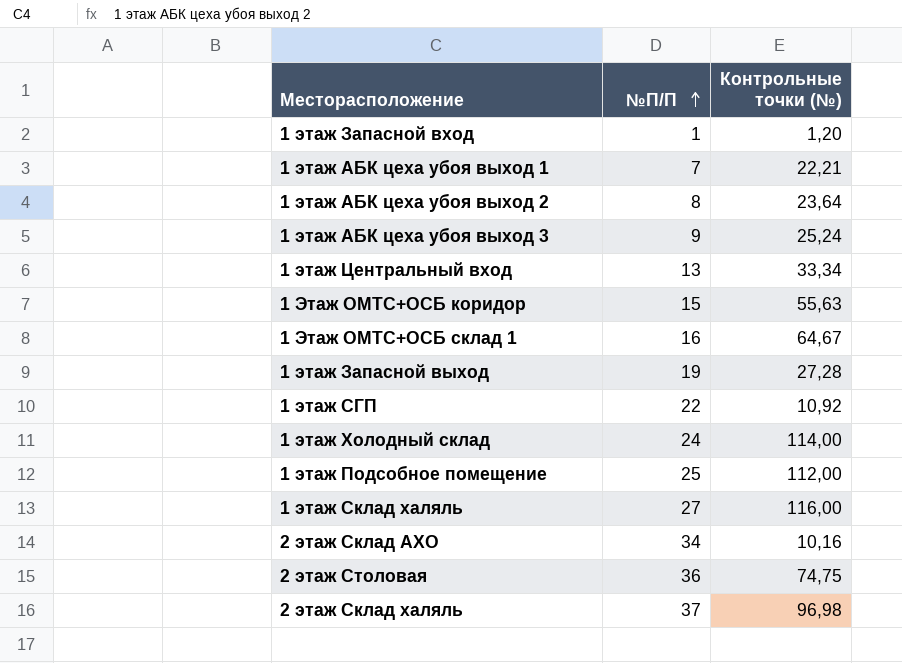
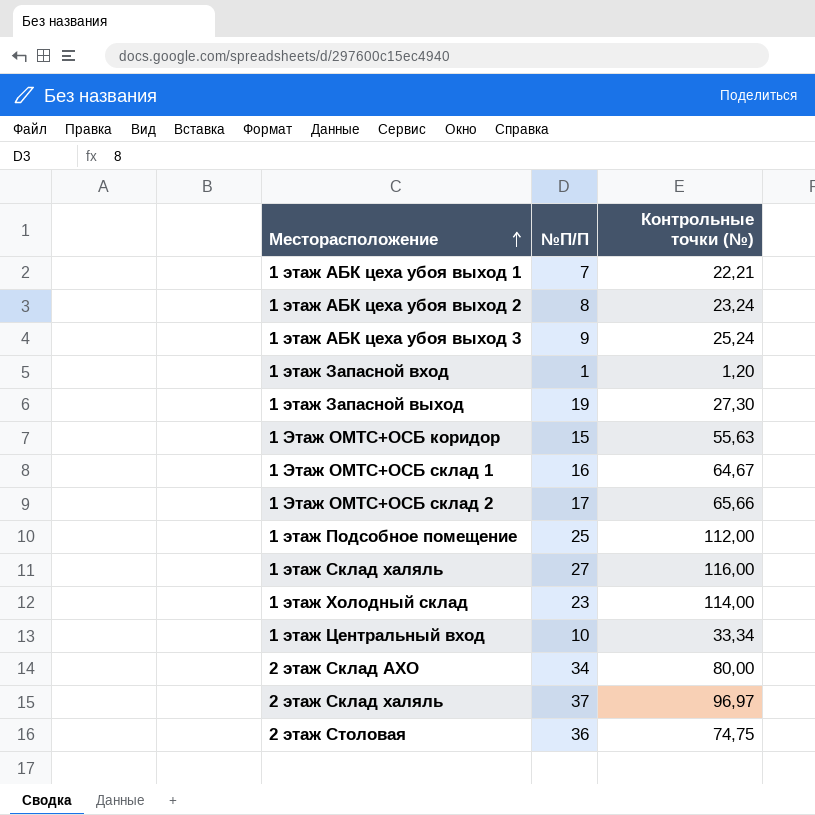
row order: №П/П ascending -> Месторасположение ascending
row 1 этаж СГП: 22 | 10,92 -> none
1 этаж АБК цеха убоя выход 2 | Контрольные точки (№): 23,64 -> 23,24
1 этаж Запасной выход | Контрольные точки (№): 27,28 -> 27,30
row 1 Этаж ОМТС+ОСБ склад 2: none -> 17 | 65,66
1 этаж Холодный склад | №П/П: 24 -> 23
1 этаж Центральный вход | №П/П: 13 -> 10
2 этаж Склад АХО | Контрольные точки (№): 10,16 -> 80,00
2 этаж Склад халяль | Контрольные точки (№): 96,98 -> 96,97

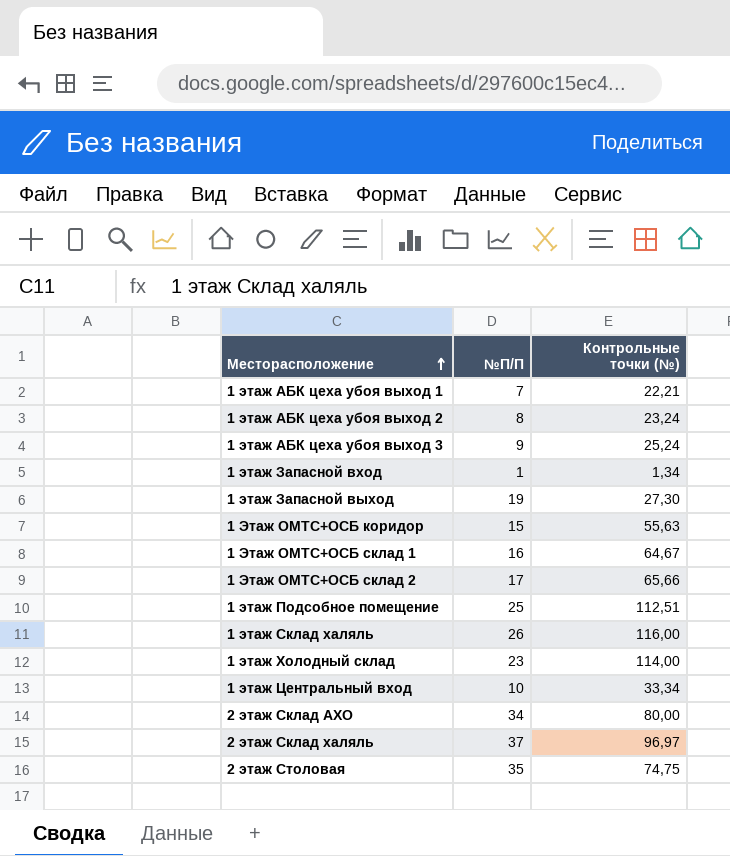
1 этаж Запасной вход | Контрольные точки (№): 1,20 -> 1,34
1 этаж Подсобное помещение | Контрольные точки (№): 112,00 -> 112,51
1 этаж Склад халяль | №П/П: 27 -> 26
2 этаж Столовая | №П/П: 36 -> 35

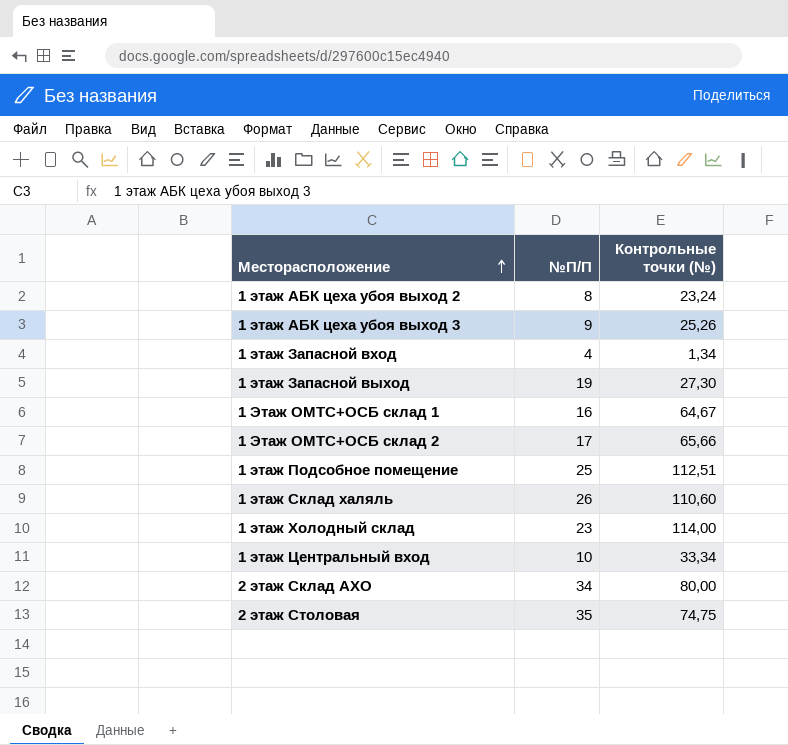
row 1 этаж АБК цеха убоя выход 1: 7 | 22,21 -> none
row 1 Этаж ОМТС+ОСБ коридор: 15 | 55,63 -> none
row 2 этаж Склад халяль: 37 | 96,97 -> none
1 этаж АБК цеха убоя выход 3 | Контрольные точки (№): 25,24 -> 25,26
1 этаж Запасной вход | №П/П: 1 -> 4
1 этаж Склад халяль | Контрольные точки (№): 116,00 -> 110,60

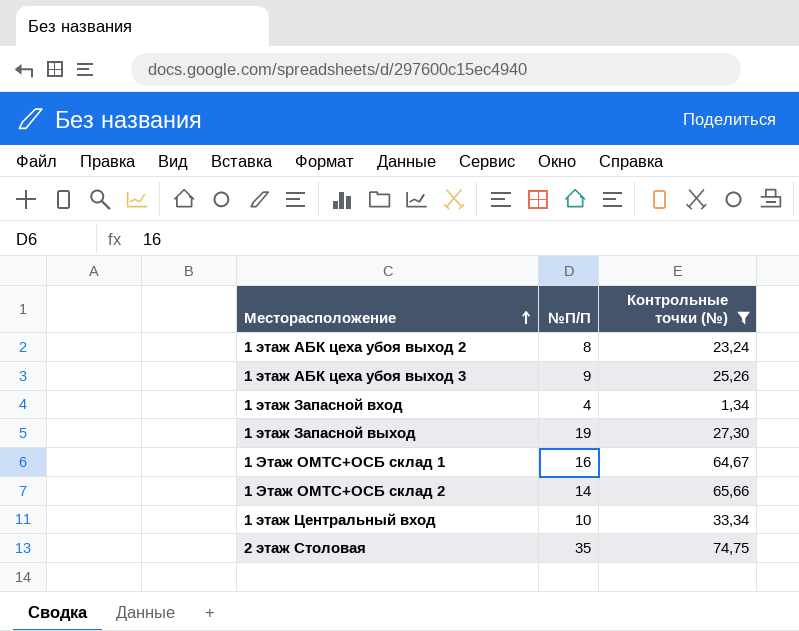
filter: none -> Контрольные точки (№) <= 74,75
1 Этаж ОМТС+ОСБ склад 2 | №П/П: 17 -> 14

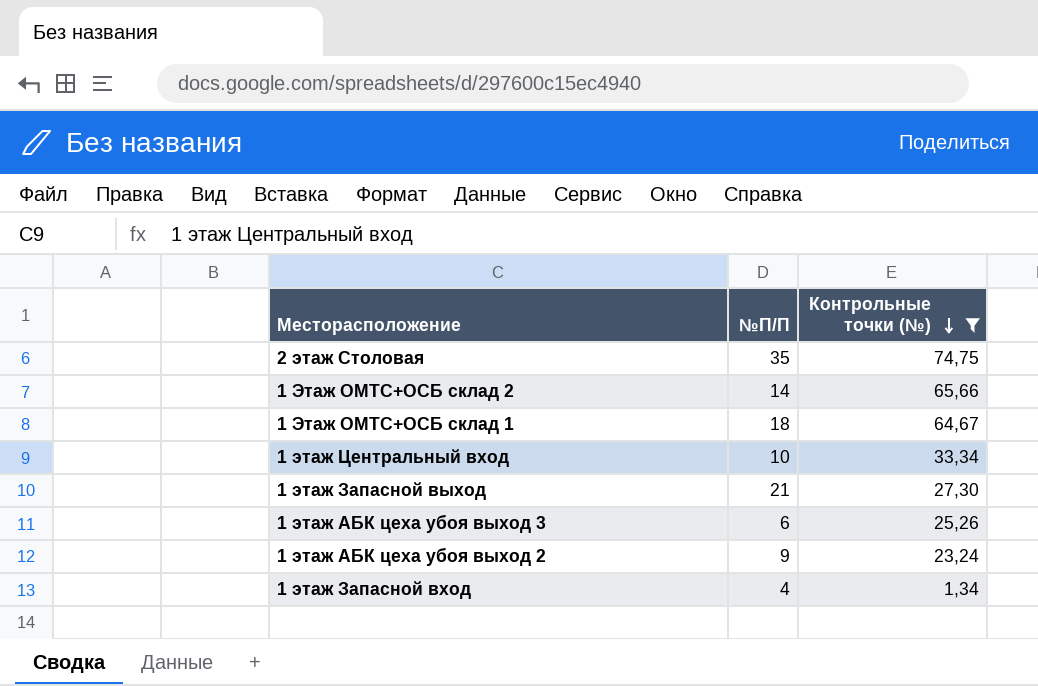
row order: Месторасположение ascending -> Контрольные точки (№) descending
1 Этаж ОМТС+ОСБ склад 1 | №П/П: 16 -> 18
1 этаж Запасной выход | №П/П: 19 -> 21
1 этаж АБК цеха убоя выход 3 | №П/П: 9 -> 6
1 этаж АБК цеха убоя выход 2 | №П/П: 8 -> 9

